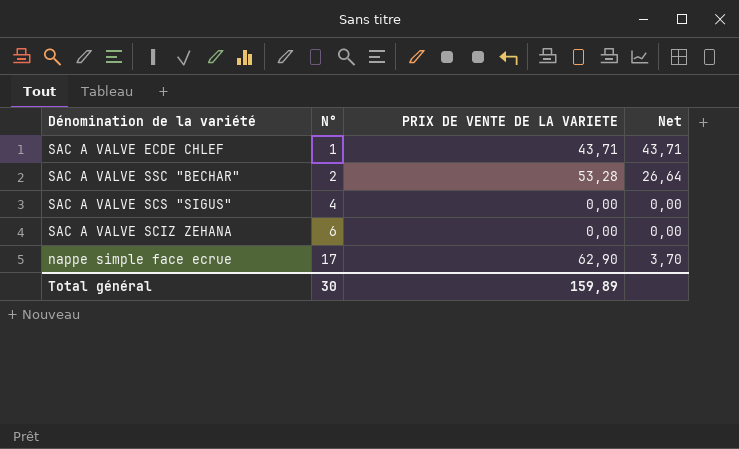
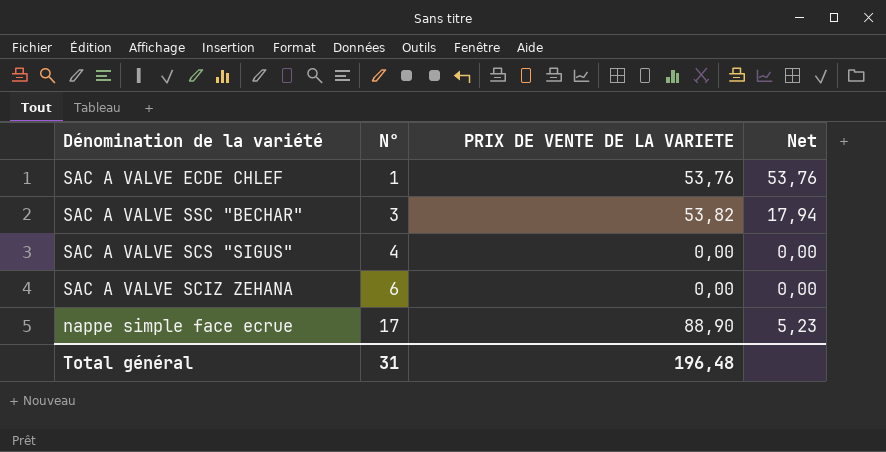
SAC A VALVE ECDE CHLEF | PRIX DE VENTE DE LA VARIETE: 43,71 -> 53,76
SAC A VALVE ECDE CHLEF | Net: 43,71 -> 53,76
SAC A VALVE SSC "BECHAR" | N°: 2 -> 3
SAC A VALVE SSC "BECHAR" | PRIX DE VENTE DE LA VARIETE: 53,28 -> 53,82
SAC A VALVE SSC "BECHAR" | Net: 26,64 -> 17,94
nappe simple face ecrue | PRIX DE VENTE DE LA VARIETE: 62,90 -> 88,90
nappe simple face ecrue | Net: 3,70 -> 5,23
Total général | N°: 30 -> 31
Total général | PRIX DE VENTE DE LA VARIETE: 159,89 -> 196,48

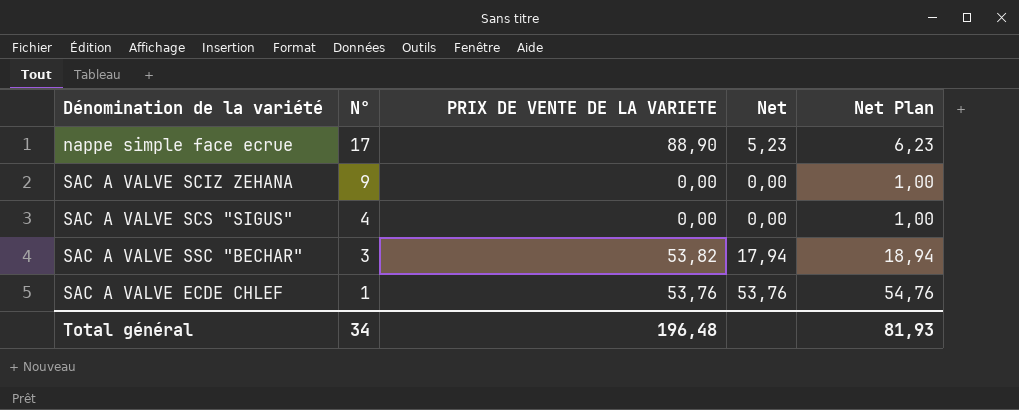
row order: N° ascending -> N° descending
column Net Plan | formula: none -> [Net] + 1
SAC A VALVE SCIZ ZEHANA | N°: 6 -> 9
Total général | N°: 31 -> 34

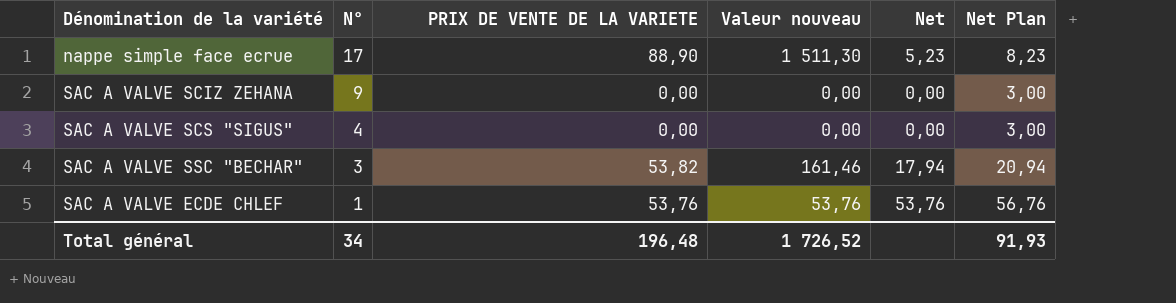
column Valeur nouveau | formula: none -> [N°] * [PRIX DE VENTE DE LA VARIETE]
column Net Plan | formula: [Net] + 1 -> [Net] + 3
Total général | Net Plan: 81,93 -> 91,93

